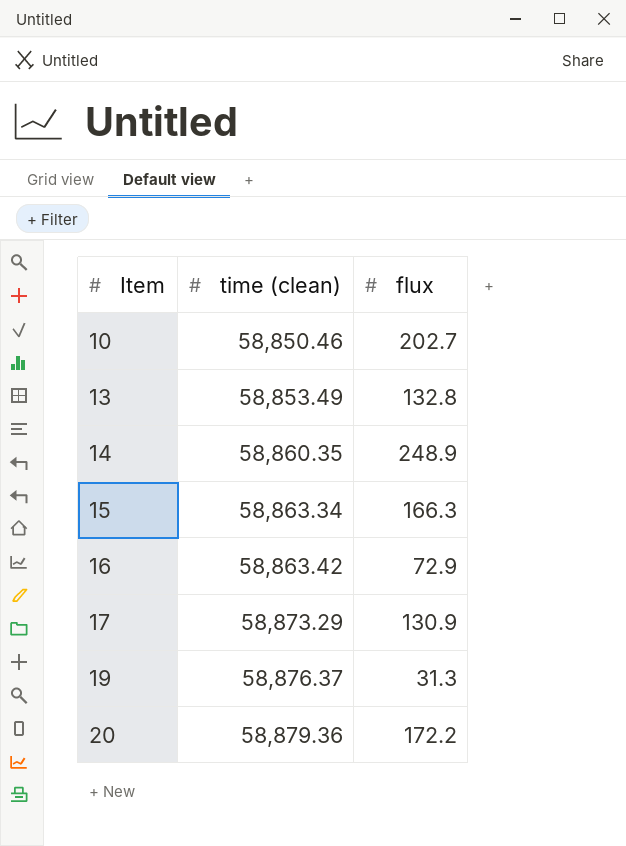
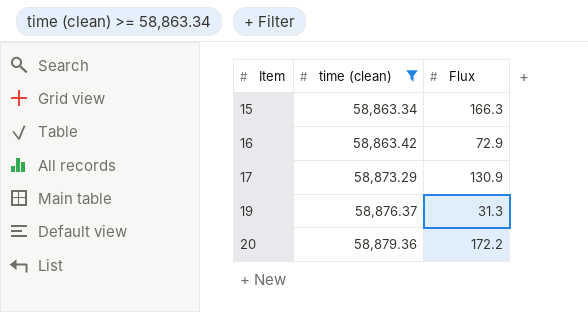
filter: none -> time (clean) >= 58,863.34
column name: flux -> Flux

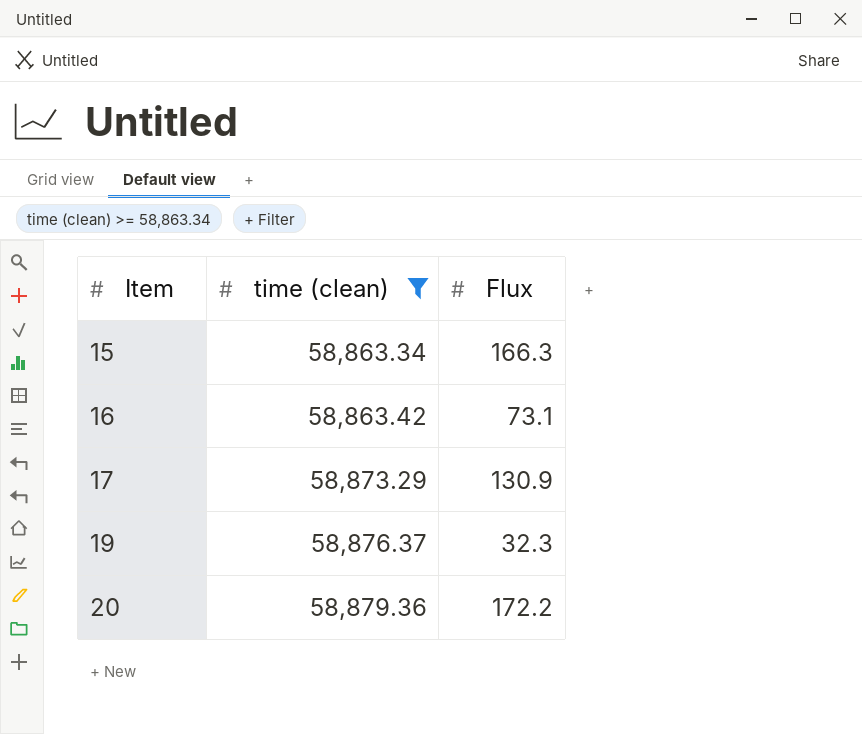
16 | Flux: 72.9 -> 73.1
19 | Flux: 31.3 -> 32.3

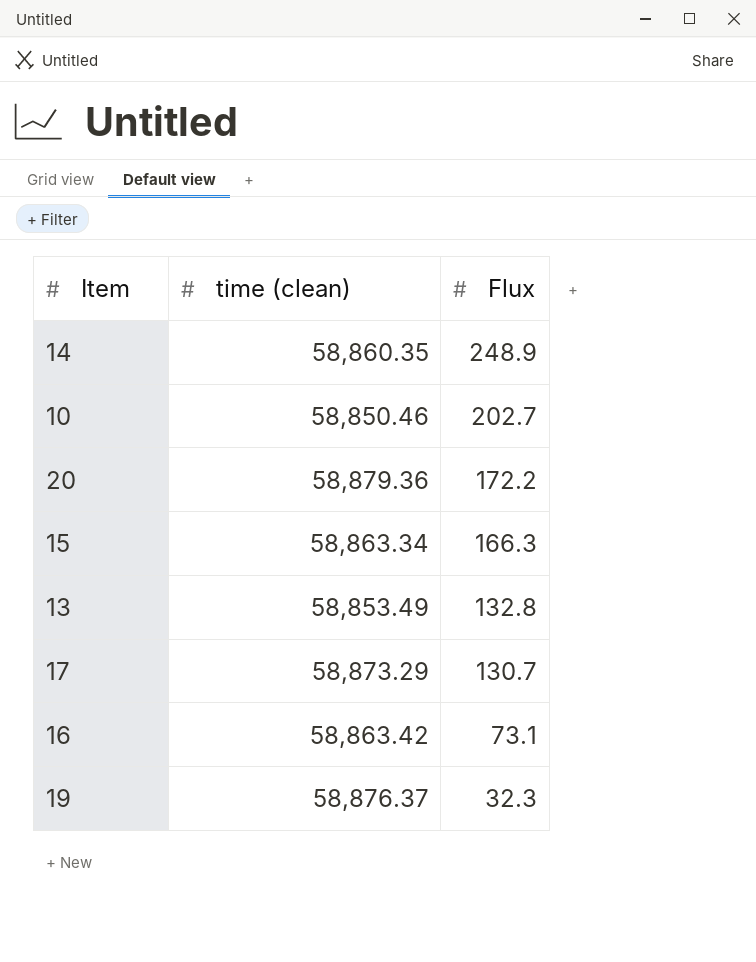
filter: time (clean) >= 58,863.34 -> none
row order: Item ascending -> Flux descending
17 | Flux: 130.9 -> 130.7

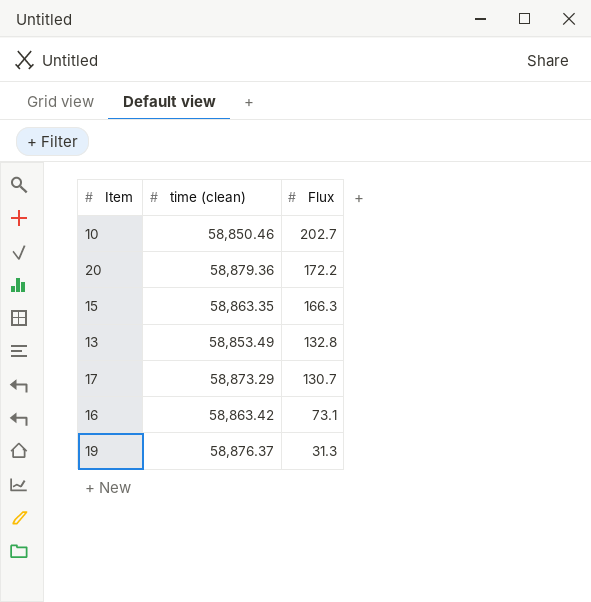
row 14: 58,860.35 | 248.9 -> none
15 | time (clean): 58,863.34 -> 58,863.35
19 | Flux: 32.3 -> 31.3

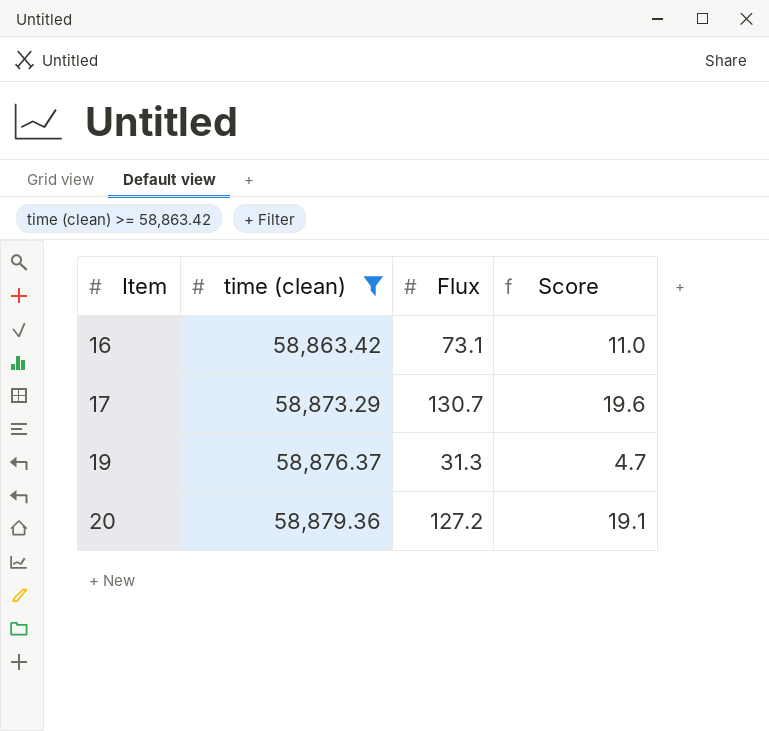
filter: none -> time (clean) >= 58,863.42
row order: Flux descending -> Item ascending
column Score | formula: none -> [Flux] * 0.15
20 | Flux: 172.2 -> 127.2

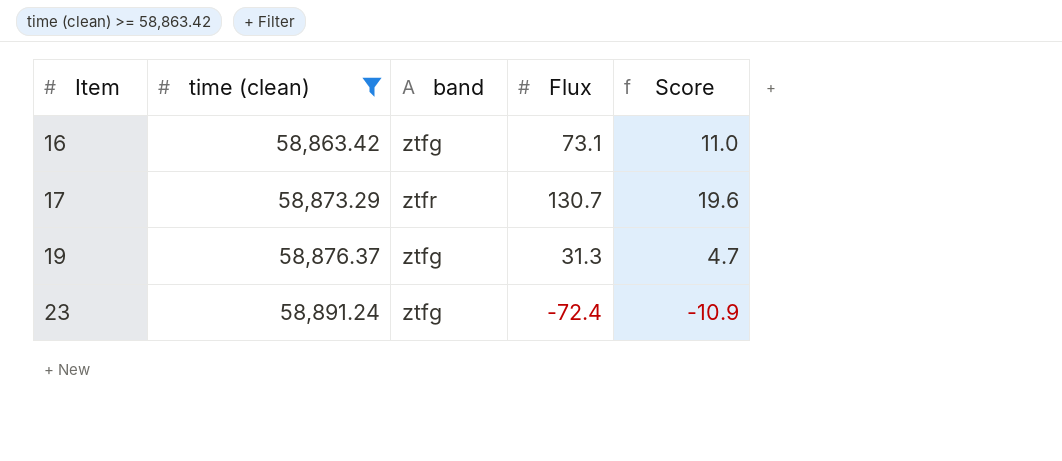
column band | position: none -> 3
row 20: 58,879.36 | 127.2 | 19.1 -> none
row 23: none -> 58,891.24 | ztfg | -72.4 | -10.9

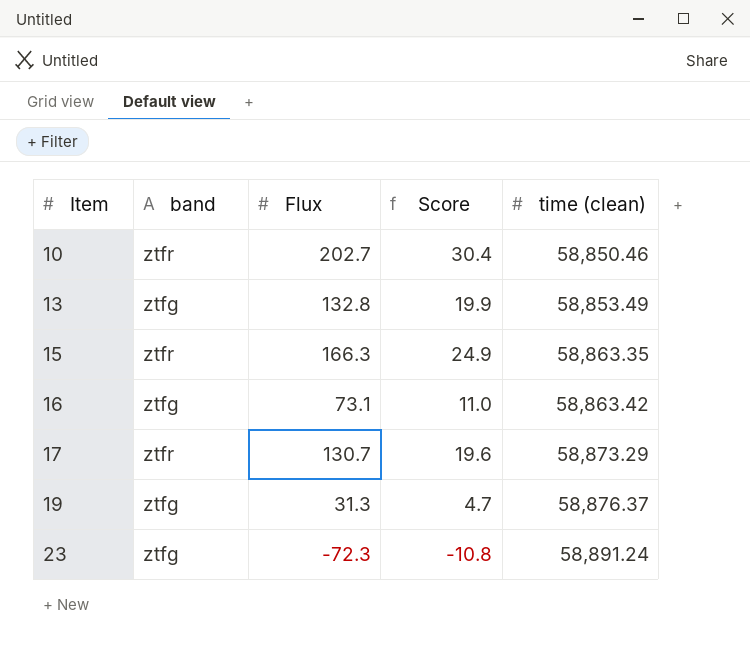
filter: time (clean) >= 58,863.42 -> none
column time (clean) | position: 2 -> 5
23 | Flux: -72.4 -> -72.3
23 | Score: -10.9 -> -10.8

